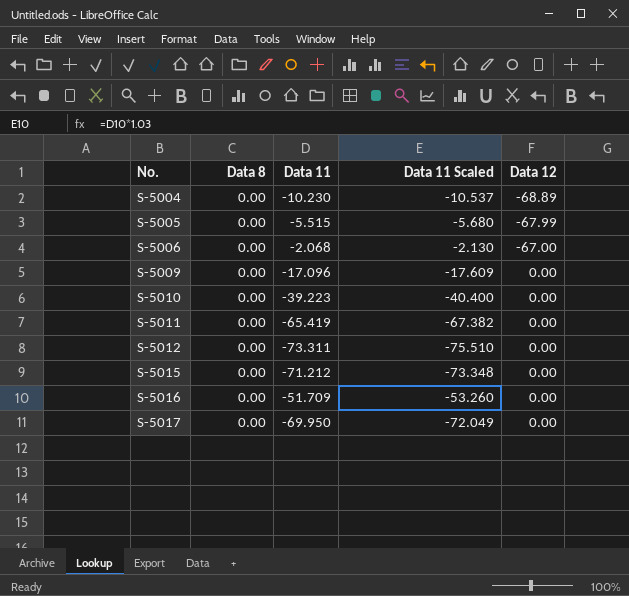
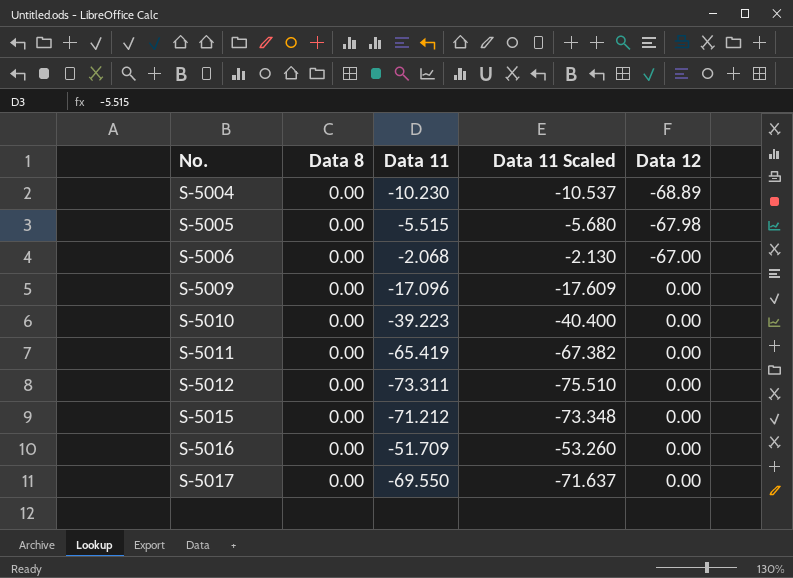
S-5005 | Data 12: -67.99 -> -67.98
S-5017 | Data 11: -69.950 -> -69.550
S-5017 | Data 11 Scaled: -72.049 -> -71.637

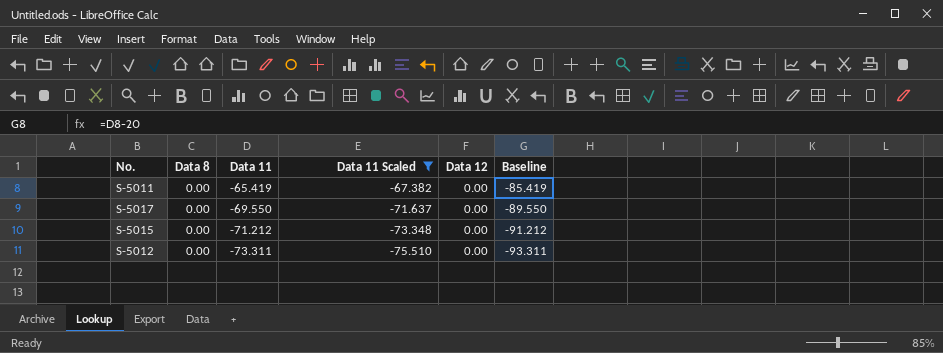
filter: none -> Data 11 Scaled <= -67.382
row order: No. ascending -> Data 11 descending
column Baseline | formula: none -> [Data 11] - 20

